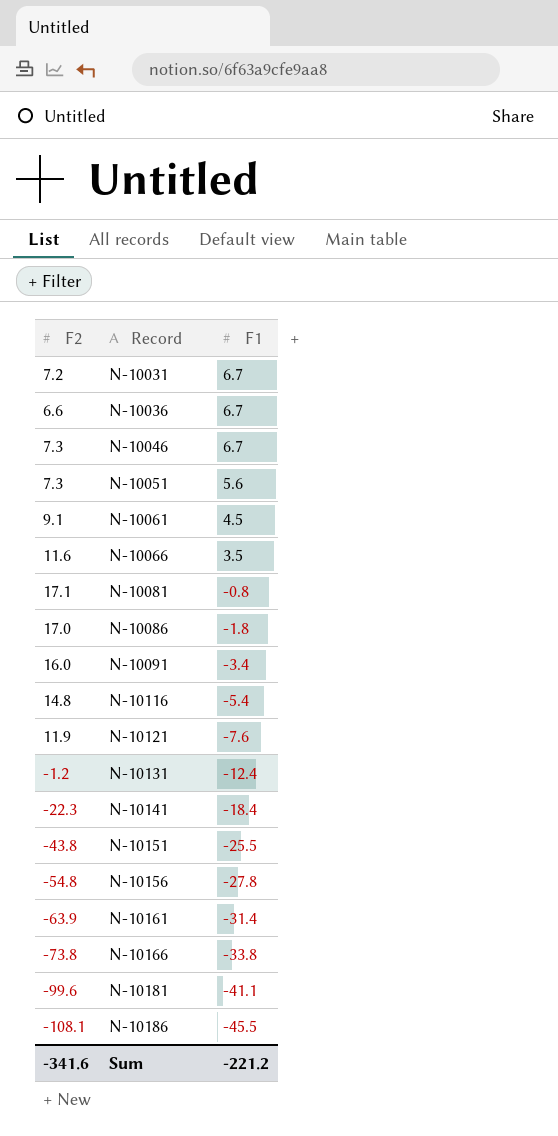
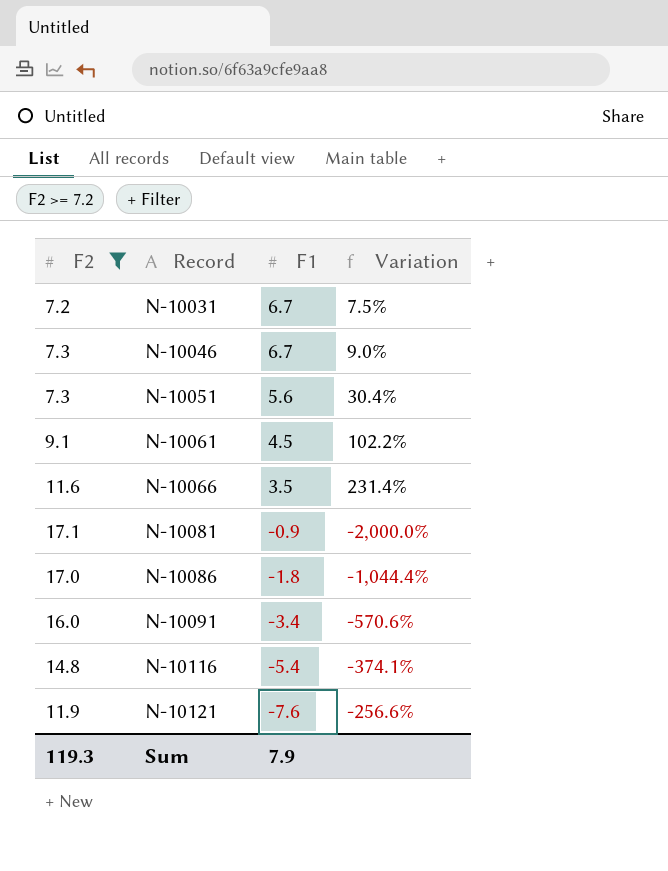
filter: none -> F2 >= 7.2
column Variation | formula: none -> ([F2] - [F1]) / [F1]
N-10081 | F1: -0.8 -> -0.9
Sum | F2: -341.6 -> 119.3
Sum | F1: -221.2 -> 7.9

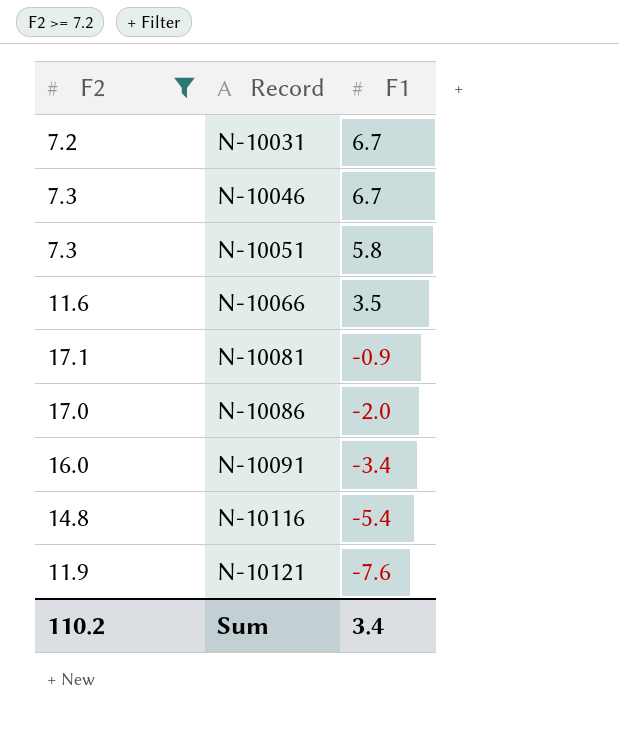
column Variation | formula: ([F2] - [F1]) / [F1] -> none
row N-10061: 9.1 | 4.5 | 102.2% -> none
N-10051 | F1: 5.6 -> 5.8
N-10086 | F1: -1.8 -> -2.0
Sum | F2: 119.3 -> 110.2
Sum | F1: 7.9 -> 3.4

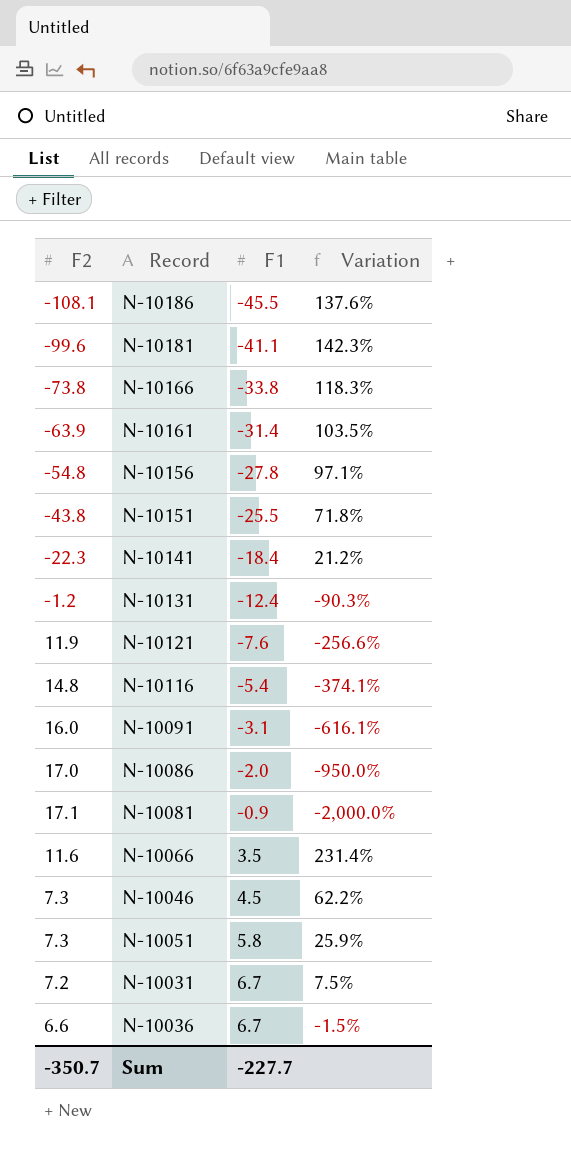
filter: F2 >= 7.2 -> none
row order: Record ascending -> F1 ascending
column Variation | formula: none -> ([F2] - [F1]) / [F1]
N-10091 | F1: -3.4 -> -3.1
N-10046 | F1: 6.7 -> 4.5
Sum | F2: 110.2 -> -350.7
Sum | F1: 3.4 -> -227.7

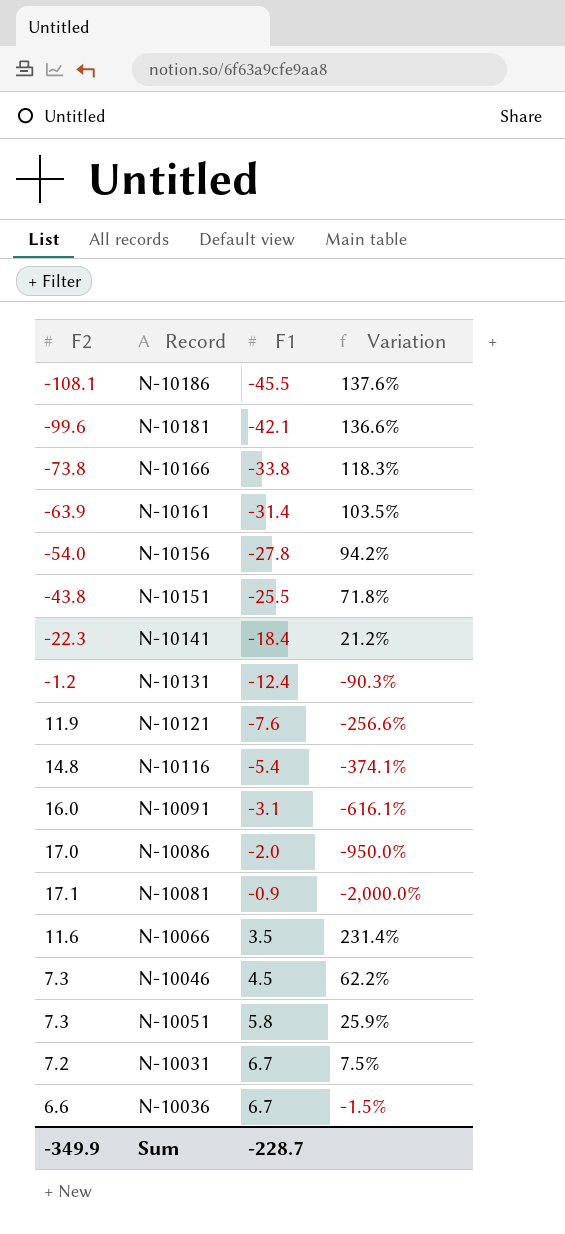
N-10181 | F1: -41.1 -> -42.1
N-10181 | Variation: 142.3% -> 136.6%
N-10156 | F2: -54.8 -> -54.0
N-10156 | Variation: 97.1% -> 94.2%
Sum | F2: -350.7 -> -349.9
Sum | F1: -227.7 -> -228.7

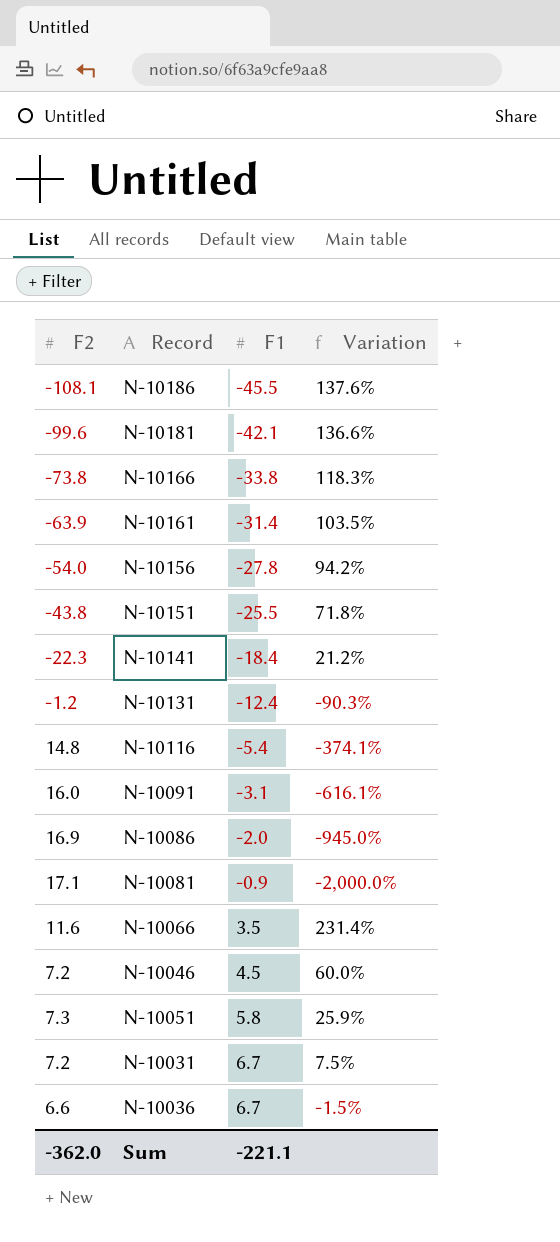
row N-10121: 11.9 | -7.6 | -256.6% -> none
N-10086 | F2: 17.0 -> 16.9
N-10086 | Variation: -950.0% -> -945.0%
N-10046 | F2: 7.3 -> 7.2
N-10046 | Variation: 62.2% -> 60.0%
Sum | F2: -349.9 -> -362.0
Sum | F1: -228.7 -> -221.1

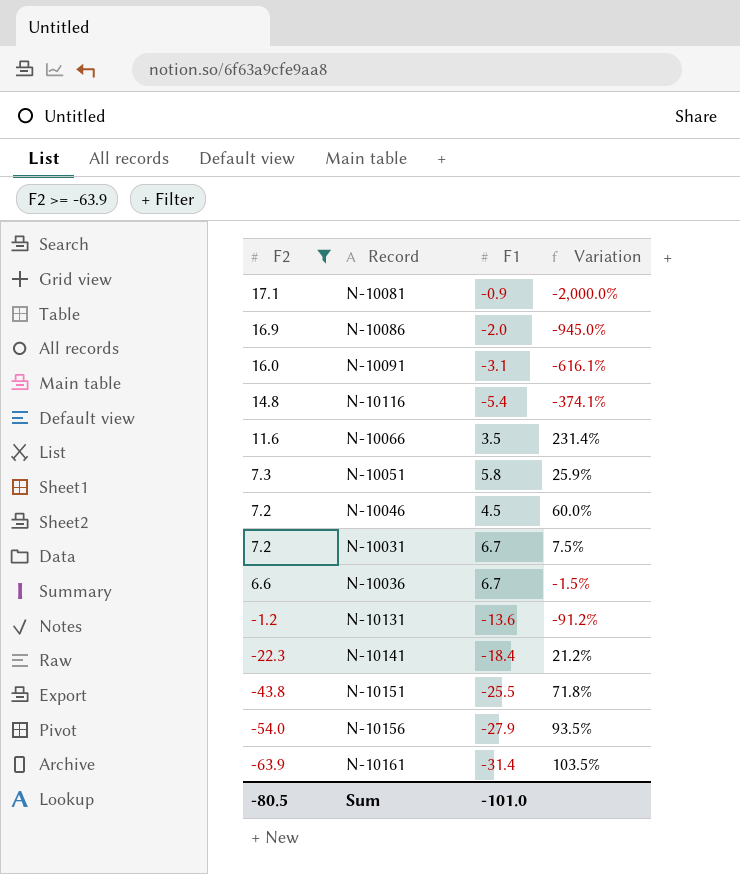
filter: none -> F2 >= -63.9
row order: F1 ascending -> F2 descending
N-10131 | F1: -12.4 -> -13.6
N-10131 | Variation: -90.3% -> -91.2%
N-10156 | F1: -27.8 -> -27.9
N-10156 | Variation: 94.2% -> 93.5%
Sum | F2: -362.0 -> -80.5
Sum | F1: -221.1 -> -101.0

